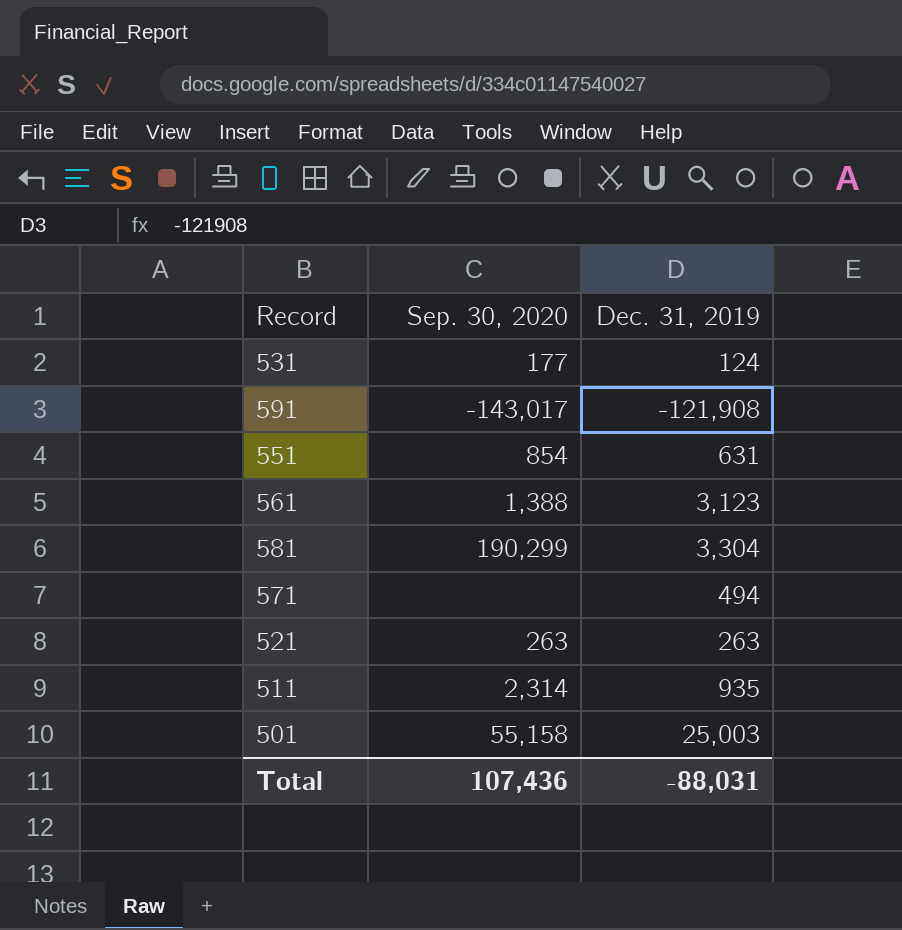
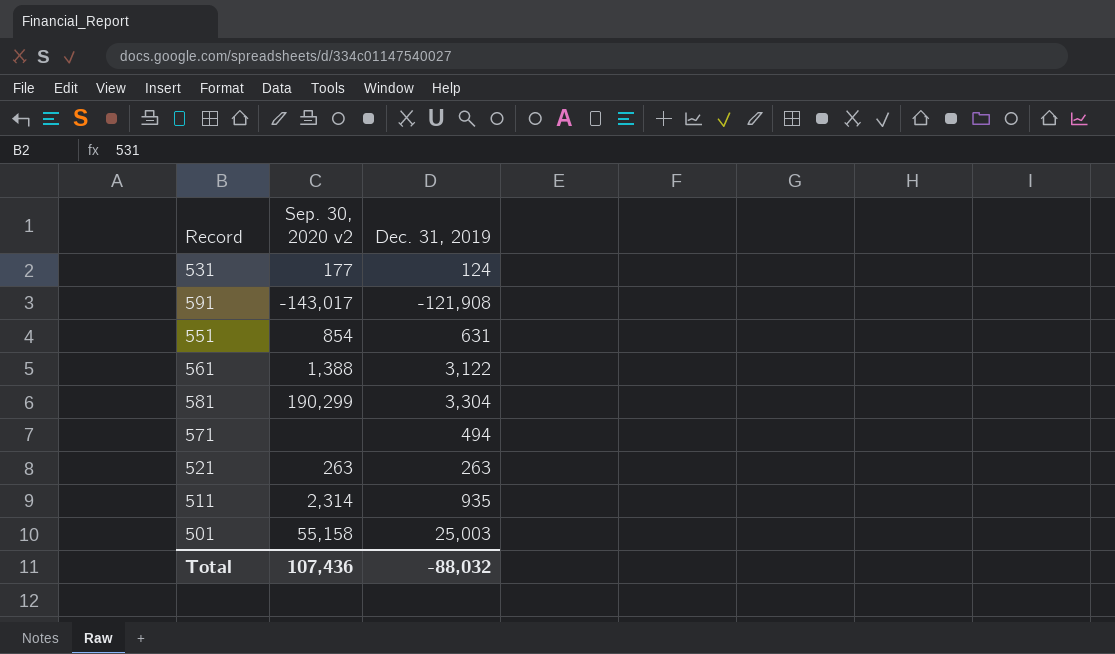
column name: Sep. 30, 2020 -> Sep. 30, 2020 v2
561 | Dec. 31, 2019: 3,123 -> 3,122
Total | Dec. 31, 2019: -88,031 -> -88,032

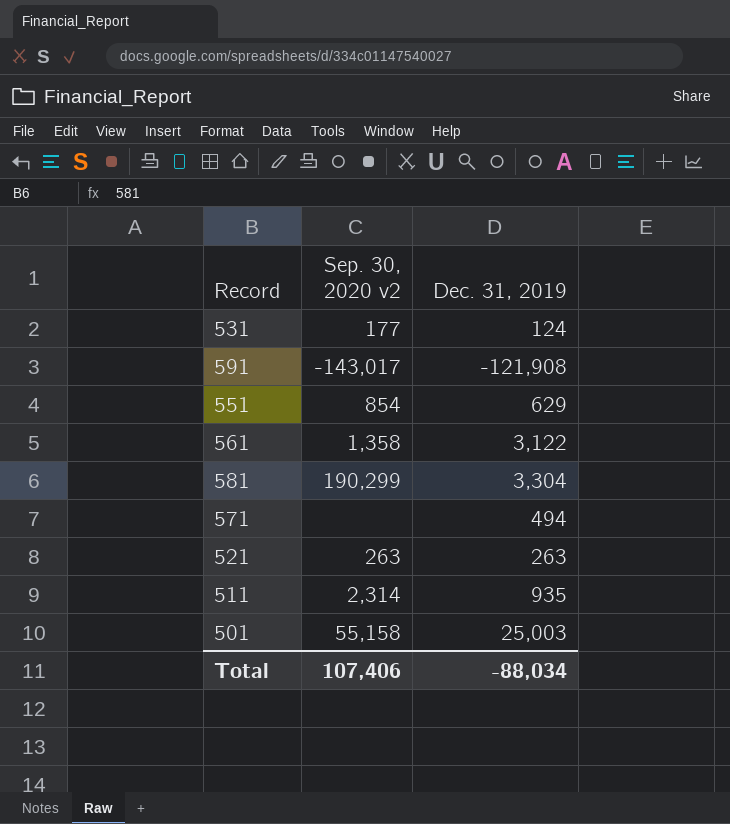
551 | Dec. 31, 2019: 631 -> 629
561 | Sep. 30, 2020 v2: 1,388 -> 1,358
Total | Sep. 30, 2020 v2: 107,436 -> 107,406
Total | Dec. 31, 2019: -88,032 -> -88,034

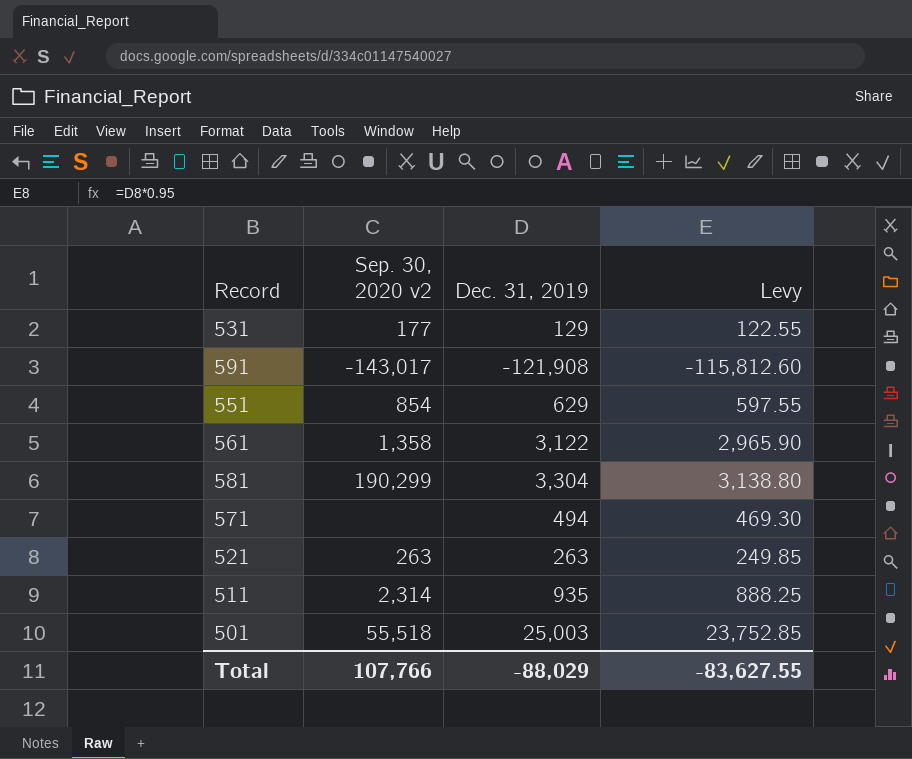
column Levy | formula: none -> [Dec. 31, 2019] * 0.95
531 | Dec. 31, 2019: 124 -> 129
501 | Sep. 30, 2020 v2: 55,158 -> 55,518
Total | Sep. 30, 2020 v2: 107,406 -> 107,766
Total | Dec. 31, 2019: -88,034 -> -88,029

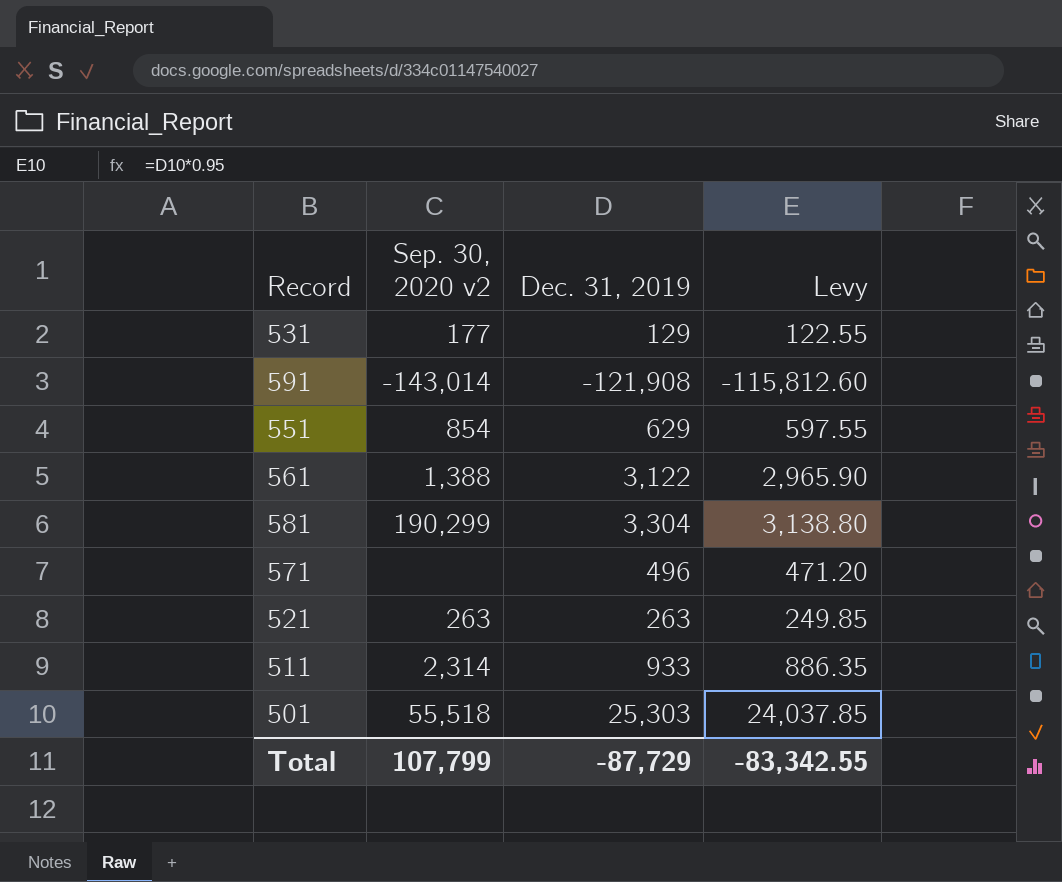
591 | Sep. 30, 2020 v2: -143,017 -> -143,014
561 | Sep. 30, 2020 v2: 1,358 -> 1,388
571 | Dec. 31, 2019: 494 -> 496
571 | Levy: 469.30 -> 471.20
511 | Dec. 31, 2019: 935 -> 933
511 | Levy: 888.25 -> 886.35
501 | Dec. 31, 2019: 25,003 -> 25,303
501 | Levy: 23,752.85 -> 24,037.85
Total | Sep. 30, 2020 v2: 107,766 -> 107,799
Total | Dec. 31, 2019: -88,029 -> -87,729
Total | Levy: -83,627.55 -> -83,342.55

